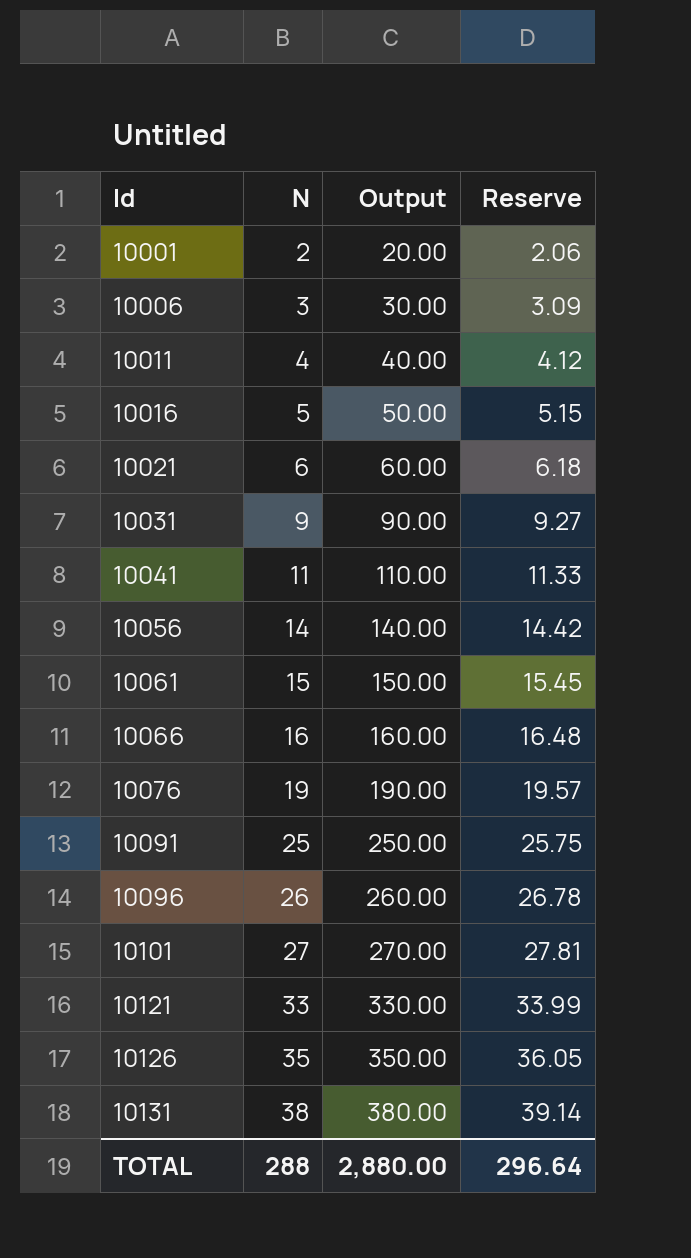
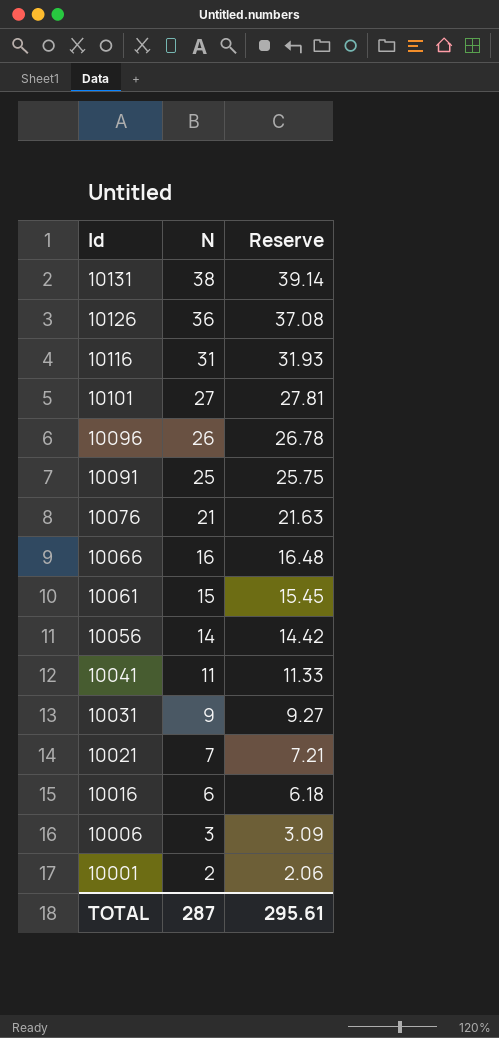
row order: Id ascending -> Id descending
column Output | formula: [N] * 10 -> none
row 10011: 4 | 40.00 | 4.12 -> none
row 10121: 33 | 330.00 | 33.99 -> none
10126 | N: 35 -> 36
10126 | Reserve: 36.05 -> 37.08
row 10116: none -> 31 | 31.93
10076 | N: 19 -> 21
10076 | Reserve: 19.57 -> 21.63
10021 | N: 6 -> 7
10021 | Reserve: 6.18 -> 7.21
10016 | N: 5 -> 6
10016 | Reserve: 5.15 -> 6.18
TOTAL | N: 288 -> 287
TOTAL | Reserve: 296.64 -> 295.61

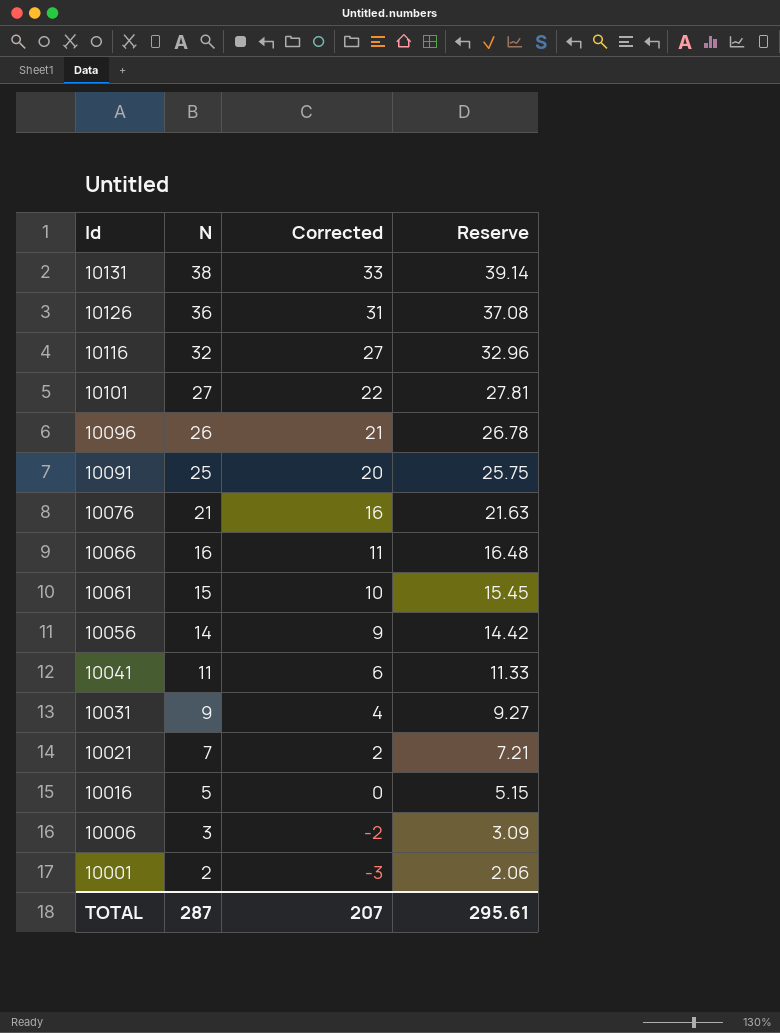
column Corrected | formula: none -> [N] - 5
10116 | N: 31 -> 32
10116 | Reserve: 31.93 -> 32.96
10016 | N: 6 -> 5
10016 | Reserve: 6.18 -> 5.15

